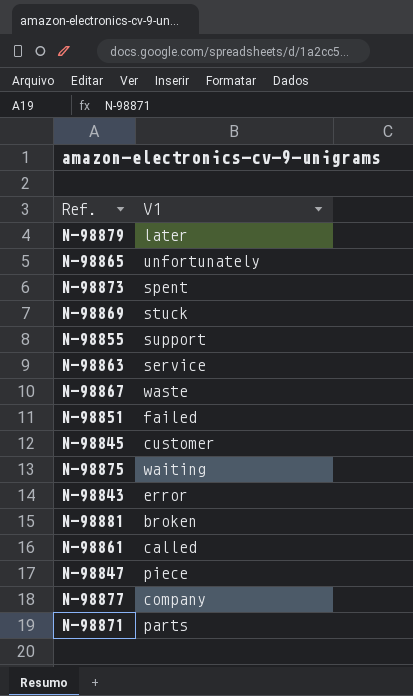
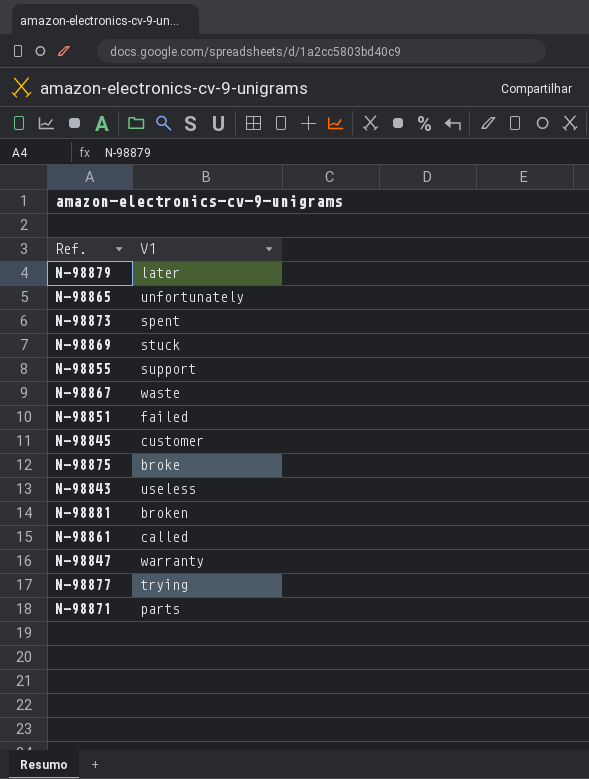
row N-98863: service -> none
N-98875 | V1: waiting -> broke
N-98843 | V1: error -> useless
N-98847 | V1: piece -> warranty
N-98877 | V1: company -> trying

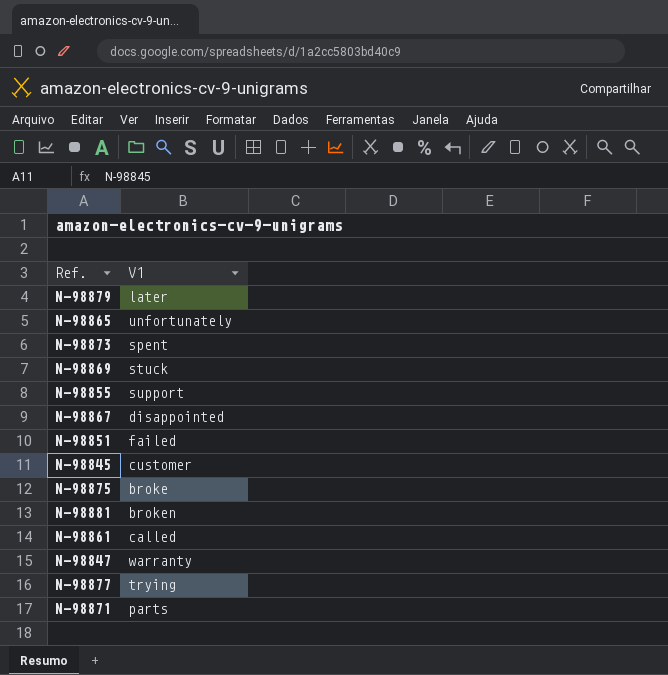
row N-98843: useless -> none
N-98867 | V1: waste -> disappointed

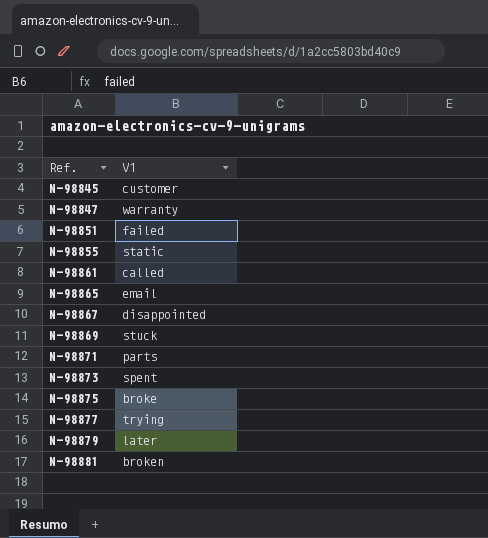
row order: none -> Ref. ascending
N-98855 | V1: support -> static
N-98865 | V1: unfortunately -> email

